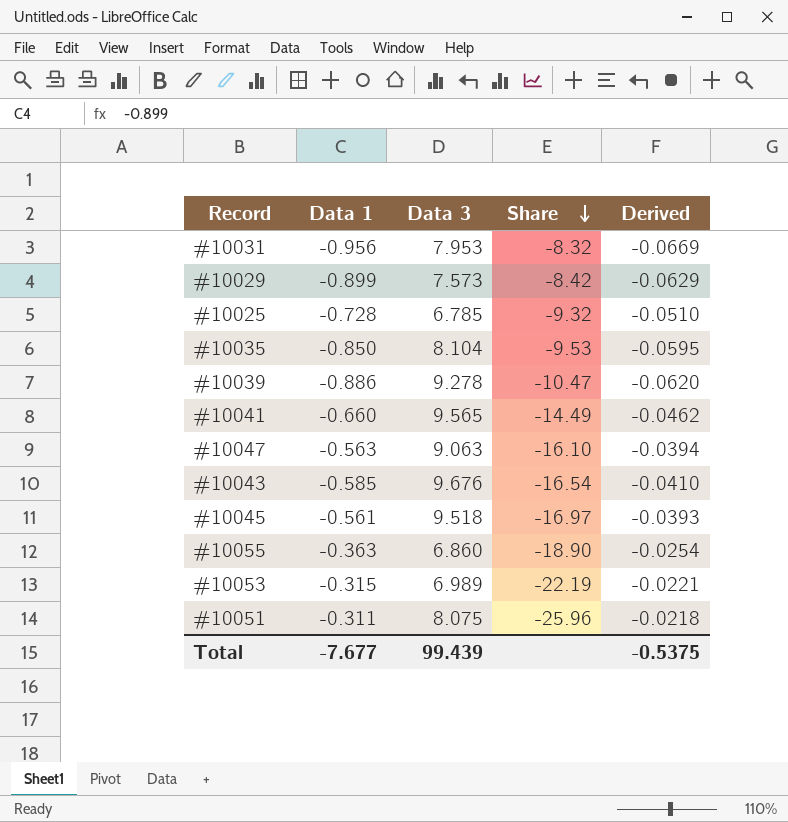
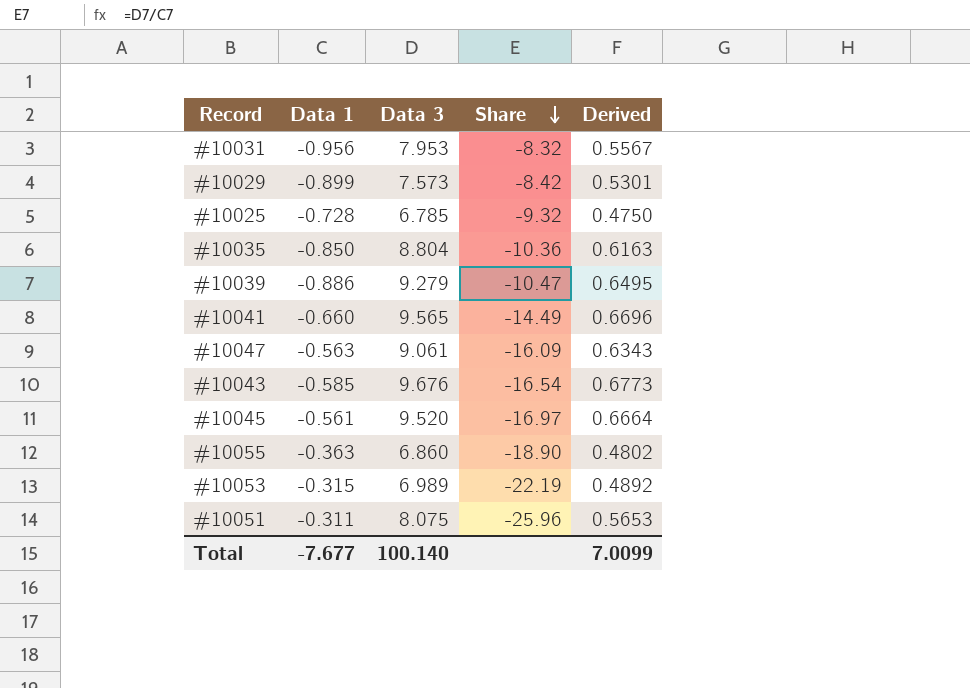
column Derived | formula: [Data 1] * 0.07 -> [Data 3] * 0.07
#10035 | Data 3: 8.104 -> 8.804
#10035 | Share: -9.53 -> -10.36
#10039 | Data 3: 9.278 -> 9.279
#10047 | Data 3: 9.063 -> 9.061
#10047 | Share: -16.10 -> -16.09
#10045 | Data 3: 9.518 -> 9.520
Total | Data 3: 99.439 -> 100.140
Total | Derived: -0.5375 -> 7.0099

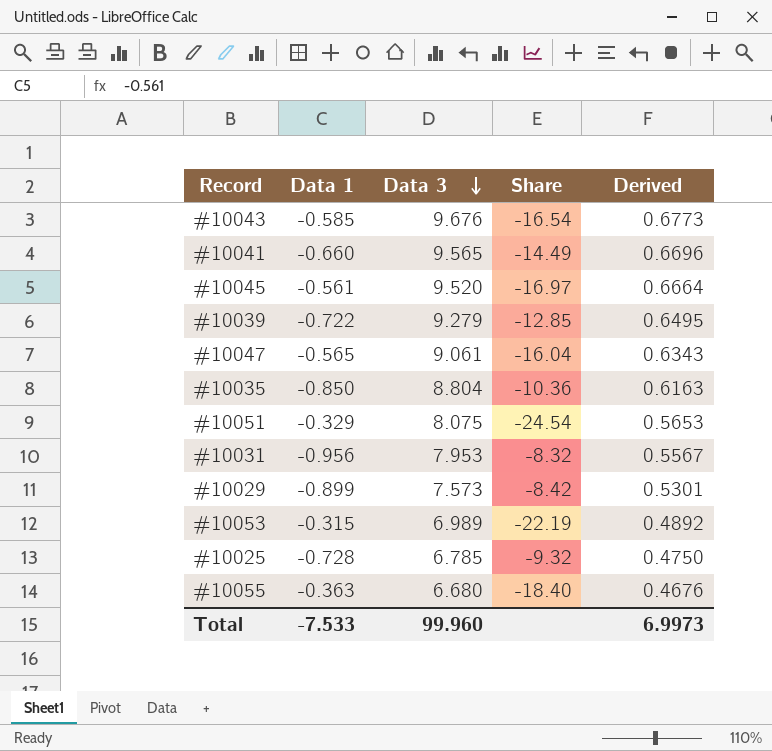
row order: Share descending -> Data 3 descending
#10039 | Data 1: -0.886 -> -0.722
#10039 | Share: -10.47 -> -12.85
#10047 | Data 1: -0.563 -> -0.565
#10047 | Share: -16.09 -> -16.04
#10051 | Data 1: -0.311 -> -0.329
#10051 | Share: -25.96 -> -24.54
#10055 | Data 3: 6.860 -> 6.680
#10055 | Share: -18.90 -> -18.40
#10055 | Derived: 0.4802 -> 0.4676
Total | Data 1: -7.677 -> -7.533
Total | Data 3: 100.140 -> 99.960
Total | Derived: 7.0099 -> 6.9973

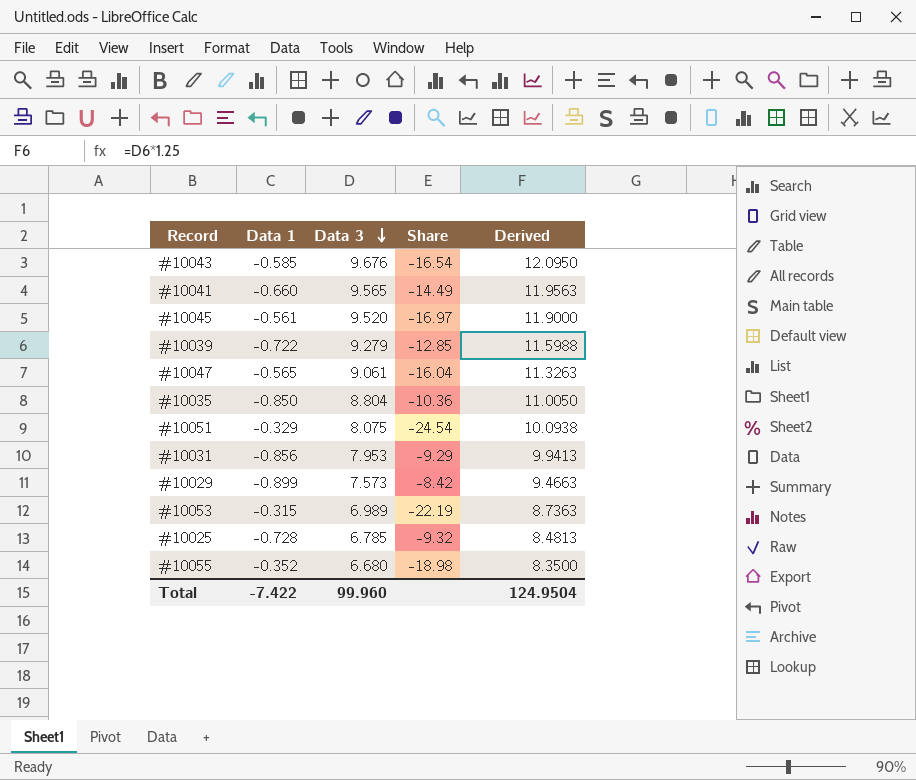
column Derived | formula: [Data 3] * 0.07 -> [Data 3] * 1.25
#10031 | Data 1: -0.956 -> -0.856
#10031 | Share: -8.32 -> -9.29
#10055 | Data 1: -0.363 -> -0.352
#10055 | Share: -18.40 -> -18.98
Total | Data 1: -7.533 -> -7.422
Total | Derived: 6.9973 -> 124.9504

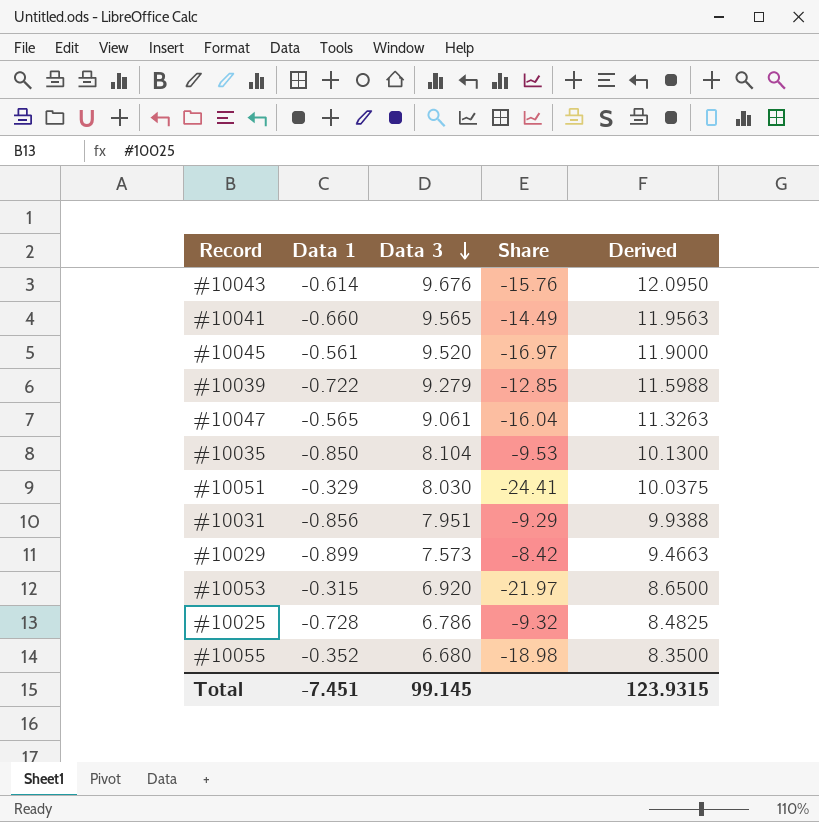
#10043 | Data 1: -0.585 -> -0.614
#10043 | Share: -16.54 -> -15.76
#10035 | Data 3: 8.804 -> 8.104
#10035 | Share: -10.36 -> -9.53
#10035 | Derived: 11.0050 -> 10.1300
#10051 | Data 3: 8.075 -> 8.030
#10051 | Share: -24.54 -> -24.41
#10051 | Derived: 10.0938 -> 10.0375
#10031 | Data 3: 7.953 -> 7.951
#10031 | Derived: 9.9413 -> 9.9388
#10053 | Data 3: 6.989 -> 6.920
#10053 | Share: -22.19 -> -21.97
#10053 | Derived: 8.7363 -> 8.6500
#10025 | Data 3: 6.785 -> 6.786
#10025 | Derived: 8.4813 -> 8.4825
Total | Data 1: -7.422 -> -7.451
Total | Data 3: 99.960 -> 99.145
Total | Derived: 124.9504 -> 123.9315

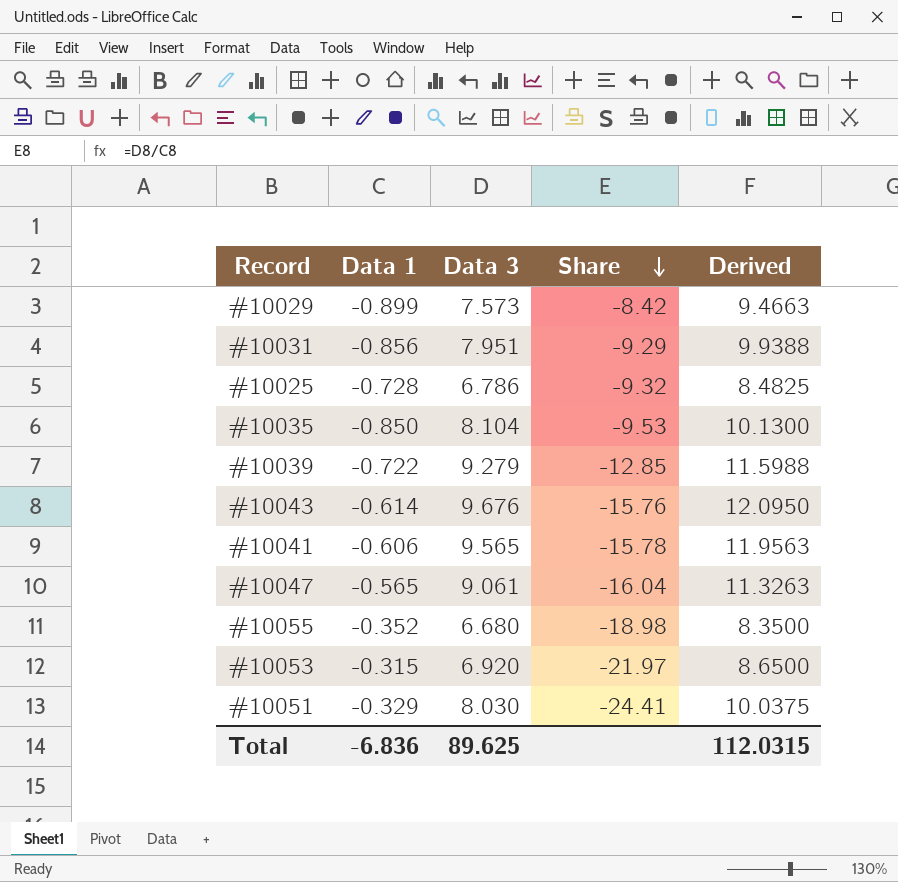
row order: Data 3 descending -> Share descending
row #10045: -0.561 | 9.520 | -16.97 | 11.9000 -> none
#10041 | Data 1: -0.660 -> -0.606
#10041 | Share: -14.49 -> -15.78
Total | Data 1: -7.451 -> -6.836
Total | Data 3: 99.145 -> 89.625
Total | Derived: 123.9315 -> 112.0315

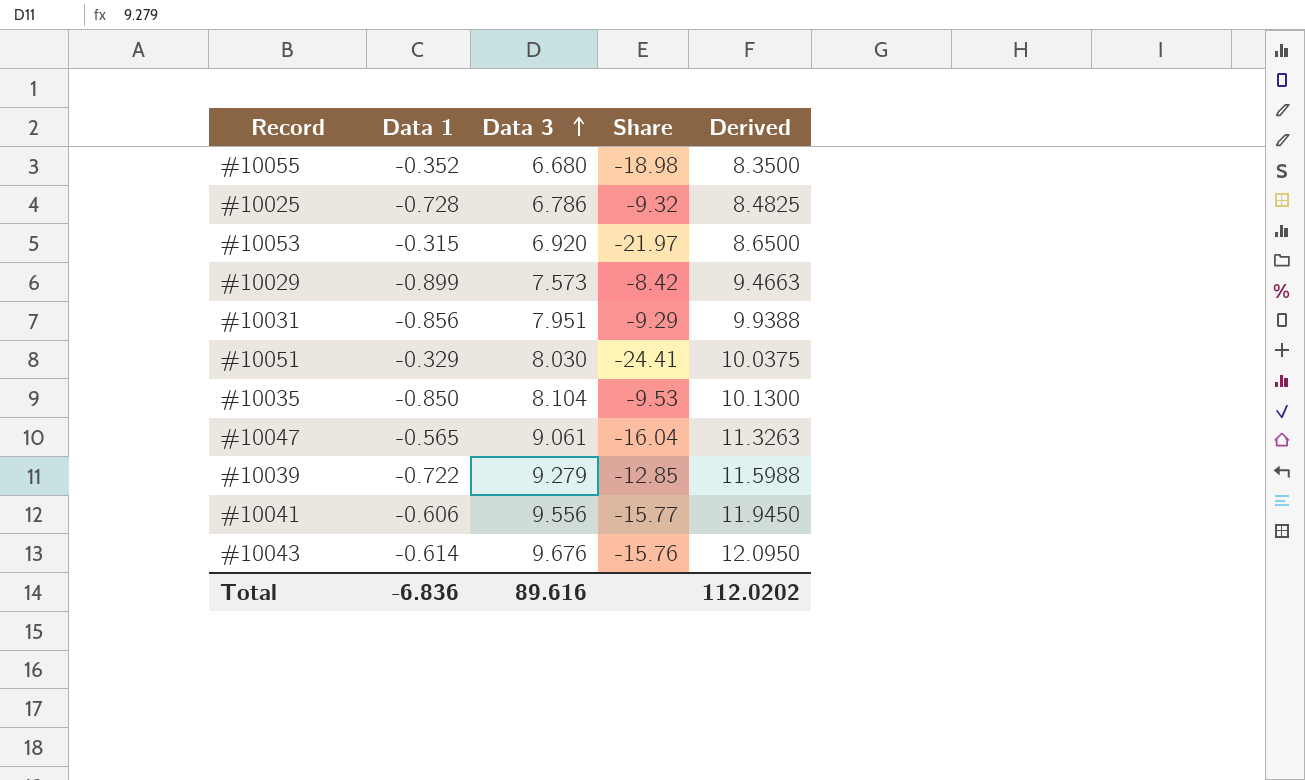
row order: Share descending -> Data 3 ascending
#10041 | Data 3: 9.565 -> 9.556
#10041 | Share: -15.78 -> -15.77
#10041 | Derived: 11.9563 -> 11.9450
Total | Data 3: 89.625 -> 89.616
Total | Derived: 112.0315 -> 112.0202

